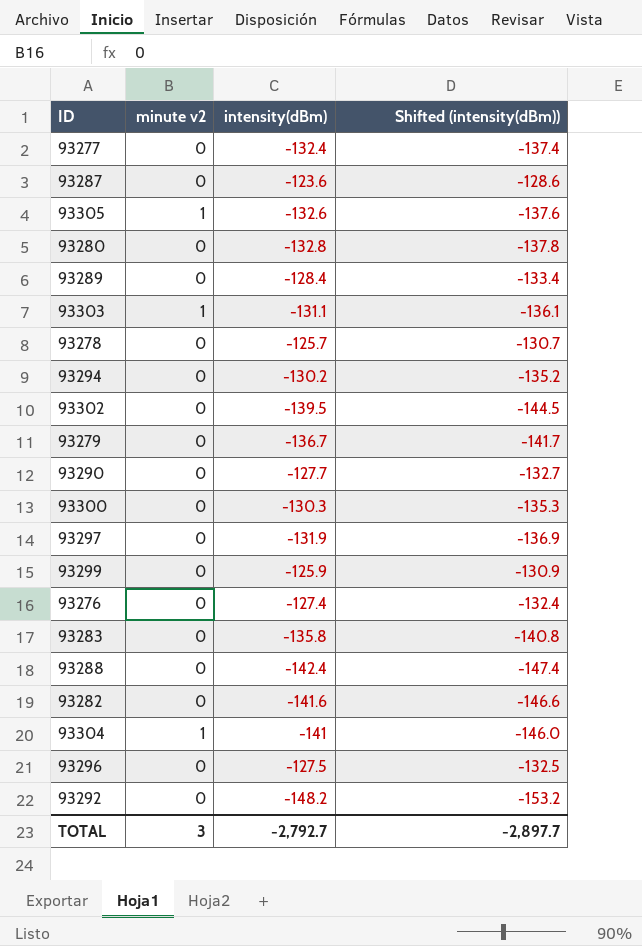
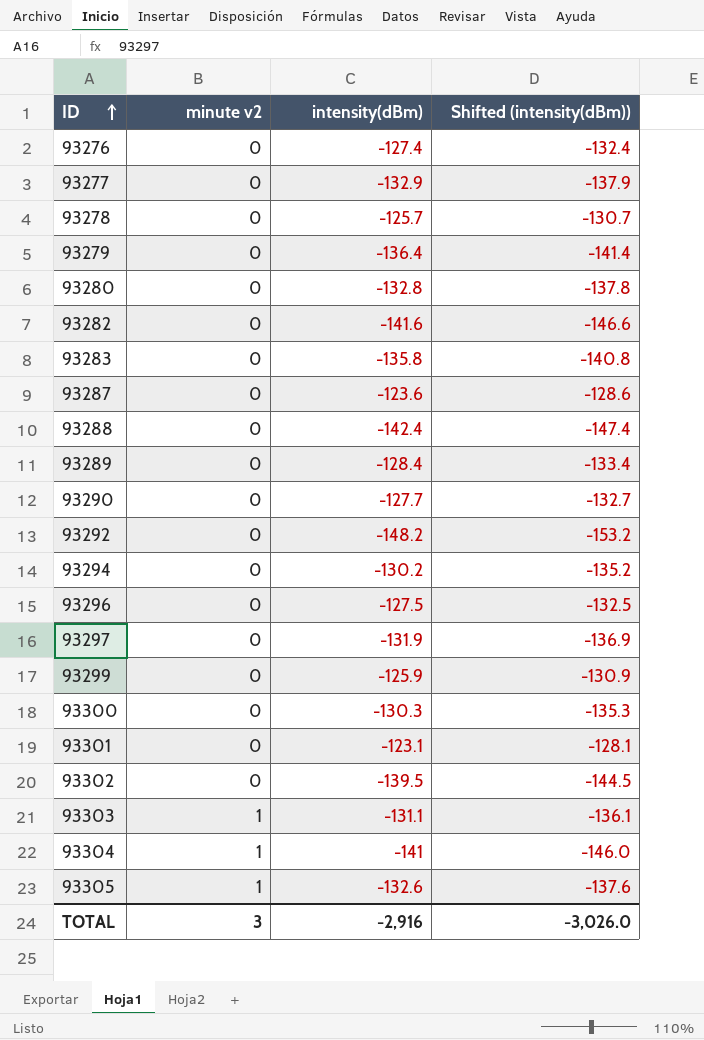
row order: none -> ID ascending
93277 | intensity(dBm): -132.4 -> -132.9
93277 | Shifted (intensity(dBm)): -137.4 -> -137.9
93279 | intensity(dBm): -136.7 -> -136.4
93279 | Shifted (intensity(dBm)): -141.7 -> -141.4
row 93301: none -> 0 | -123.1 | -128.1
TOTAL | intensity(dBm): -2,792.7 -> -2,916
TOTAL | Shifted (intensity(dBm)): -2,897.7 -> -3,026.0

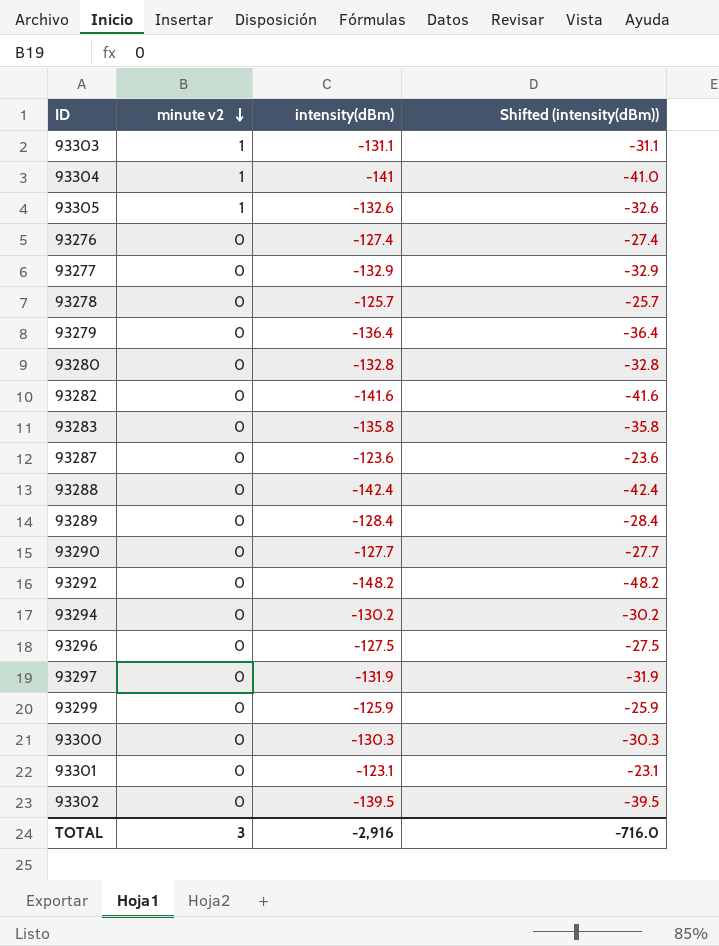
row order: ID ascending -> minute v2 descending
column Shifted (intensity(dBm)) | formula: [intensity(dBm)] - 5 -> [intensity(dBm)] + 100
TOTAL | Shifted (intensity(dBm)): -3,026.0 -> -716.0

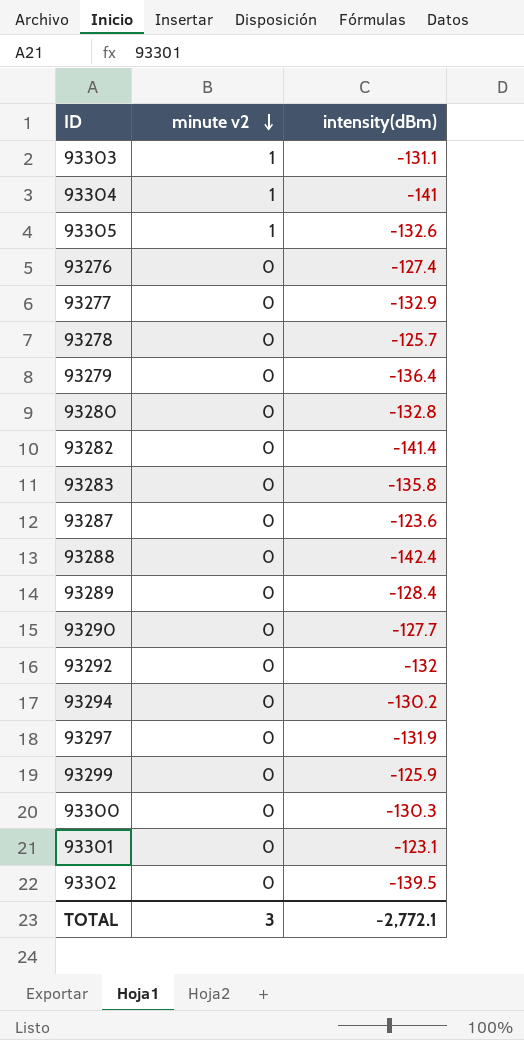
column Shifted (intensity(dBm)) | formula: [intensity(dBm)] + 100 -> none
row 93296: 0 | -127.5 | -27.5 -> none
93282 | intensity(dBm): -141.6 -> -141.4
93292 | intensity(dBm): -148.2 -> -132
TOTAL | intensity(dBm): -2,916 -> -2,772.1

